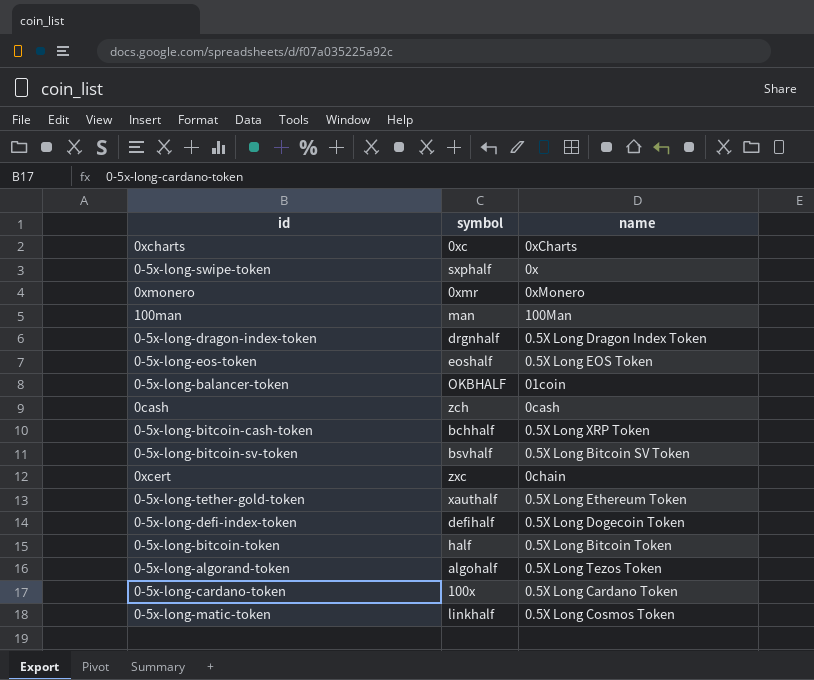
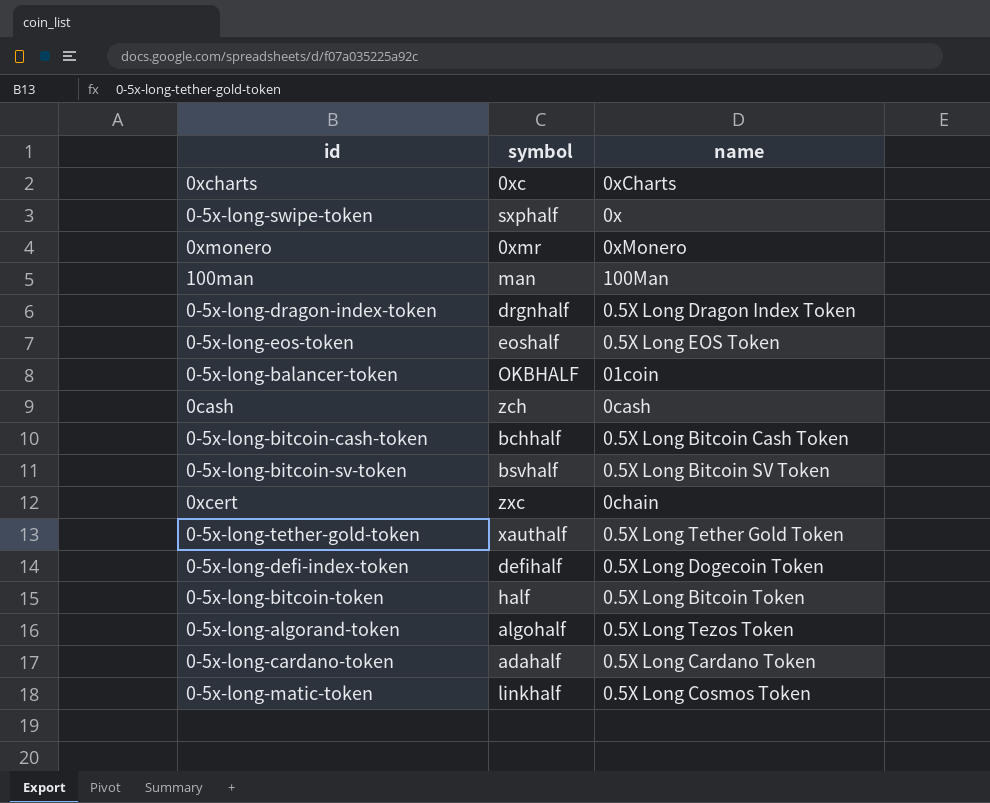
0-5x-long-bitcoin-cash-token | name: 0.5X Long XRP Token -> 0.5X Long Bitcoin Cash Token
0-5x-long-tether-gold-token | name: 0.5X Long Ethereum Token -> 0.5X Long Tether Gold Token
0-5x-long-cardano-token | symbol: 100x -> adahalf

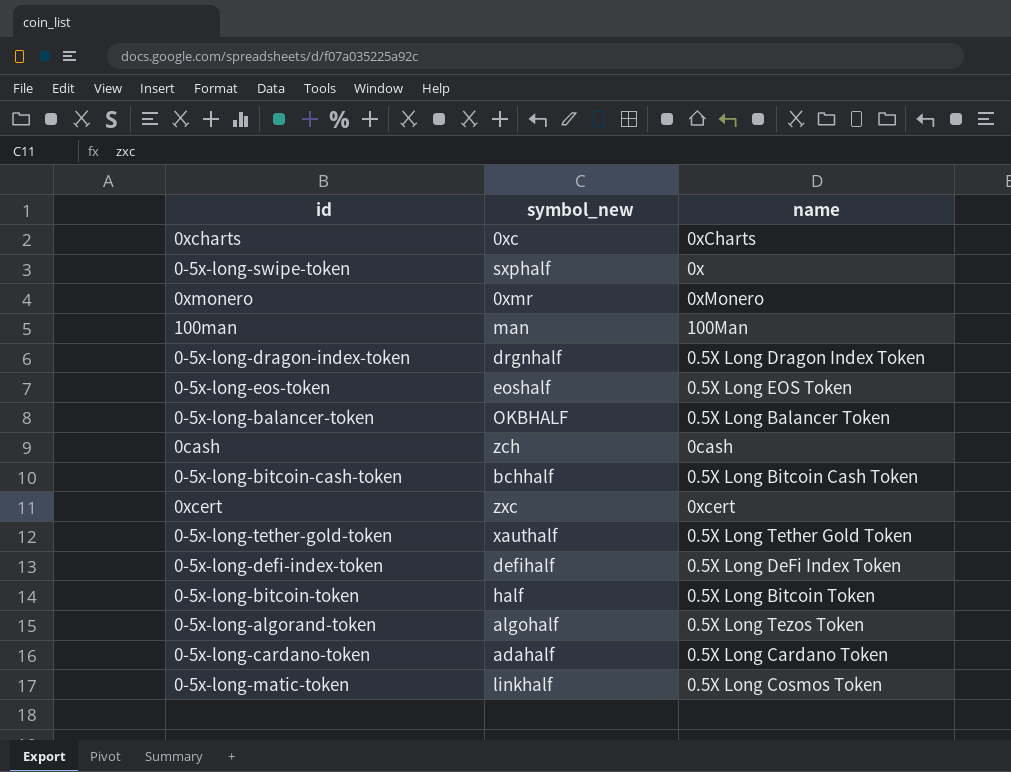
column name: symbol -> symbol_new
row 0-5x-long-bitcoin-sv-token: bsvhalf | 0.5X Long Bitcoin SV Token -> none
0-5x-long-balancer-token | name: 01coin -> 0.5X Long Balancer Token
0xcert | name: 0chain -> 0xcert
0-5x-long-defi-index-token | name: 0.5X Long Dogecoin Token -> 0.5X Long DeFi Index Token

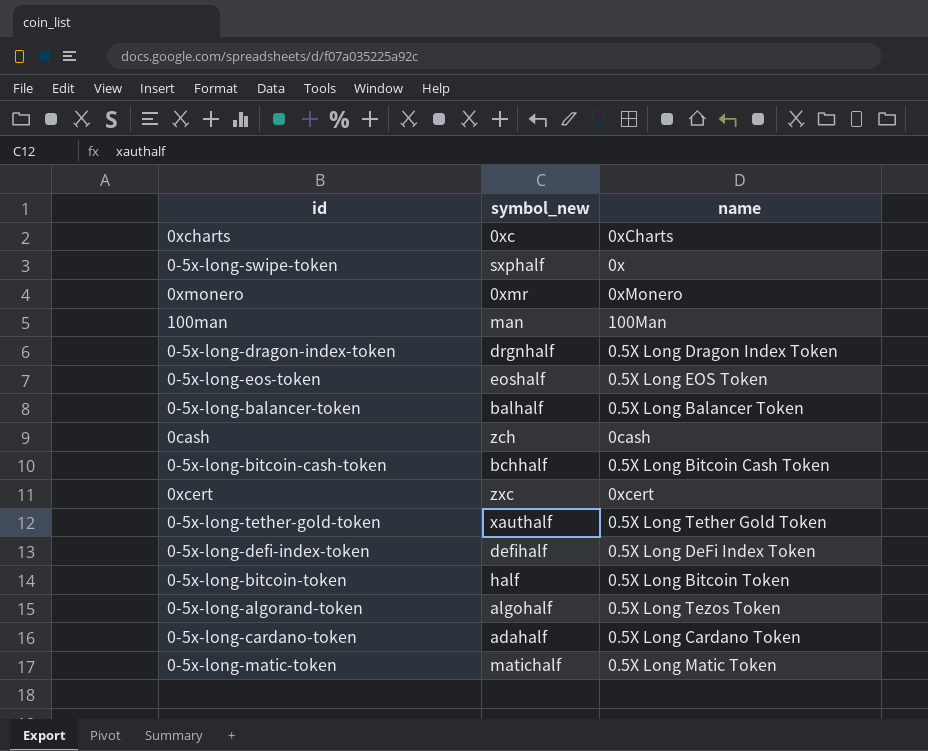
0-5x-long-balancer-token | symbol_new: OKBHALF -> balhalf
0-5x-long-matic-token | symbol_new: linkhalf -> matichalf
0-5x-long-matic-token | name: 0.5X Long Cosmos Token -> 0.5X Long Matic Token

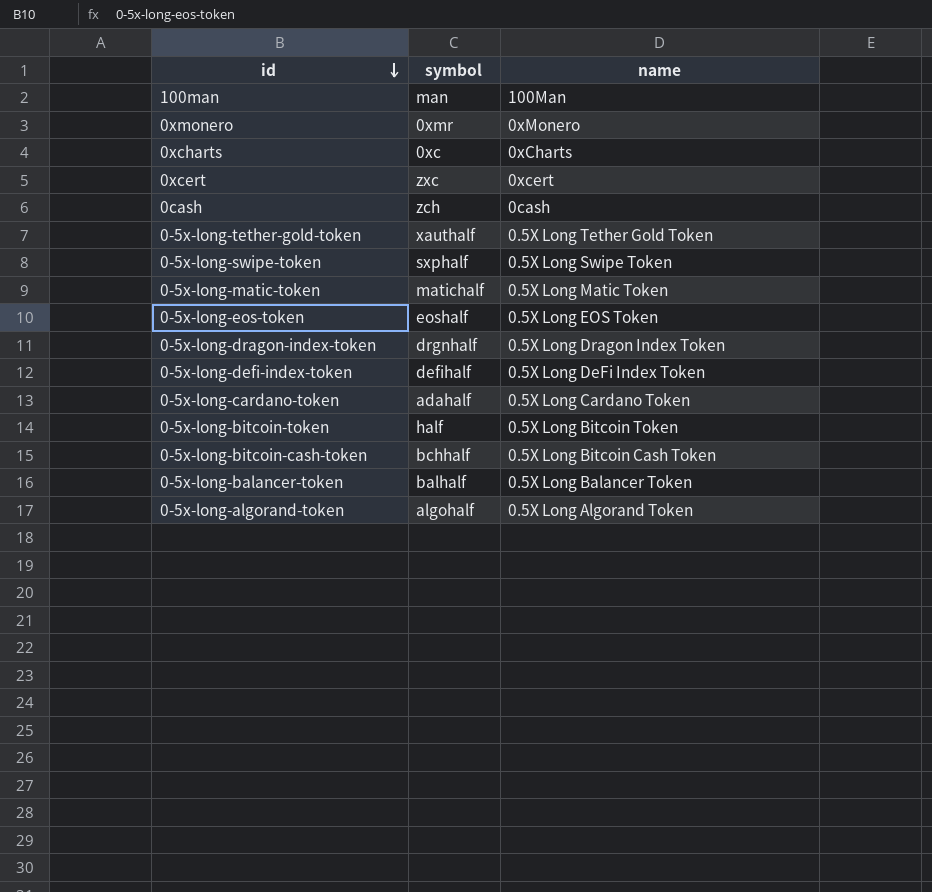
row order: none -> id descending
column name: symbol_new -> symbol
0-5x-long-swipe-token | name: 0x -> 0.5X Long Swipe Token
0-5x-long-algorand-token | name: 0.5X Long Tezos Token -> 0.5X Long Algorand Token

